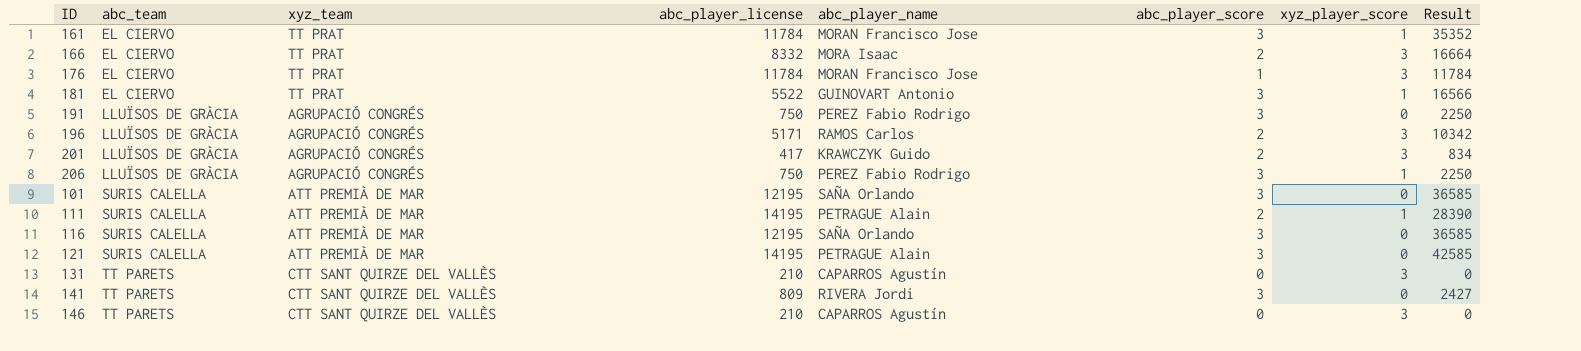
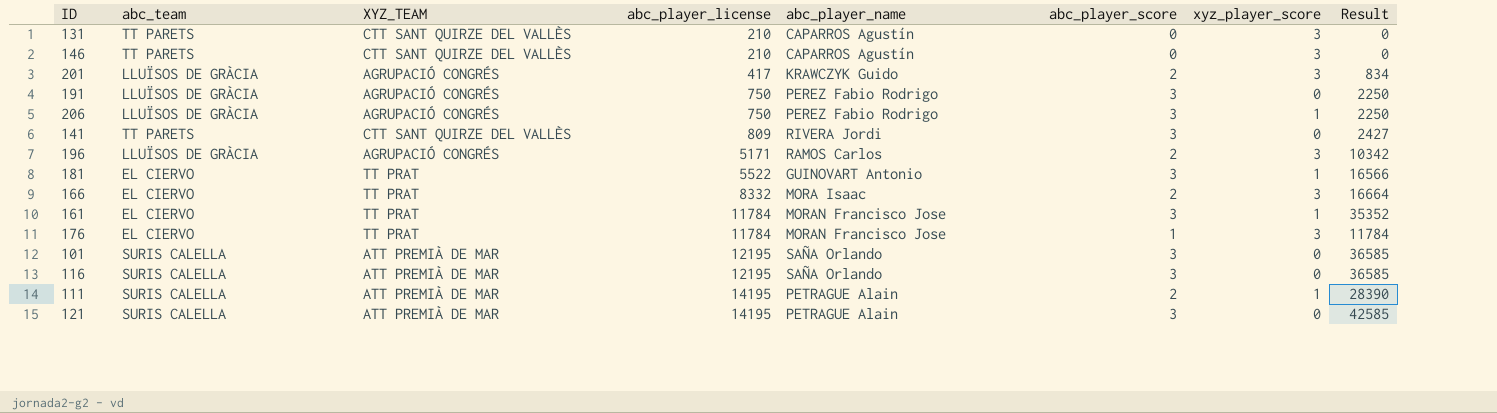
row order: abc_team ascending -> abc_player_license ascending
column name: xyz_team -> XYZ_TEAM

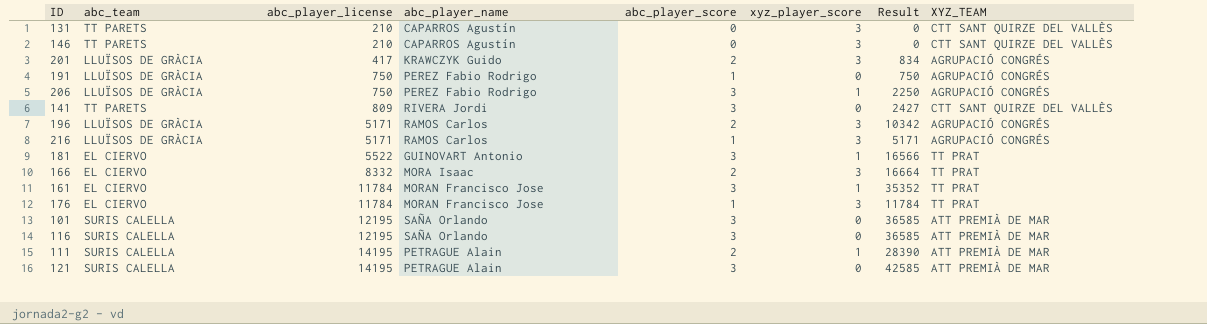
column XYZ_TEAM | position: 3 -> 8
191 | abc_player_score: 3 -> 1
191 | Result: 2250 -> 750
row 216: none -> LLUÏSOS DE GRÀCIA | 5171 | RAMOS Carlos | 1 | 3 | 5171 | AGRUPACIÓ CONGRÉS

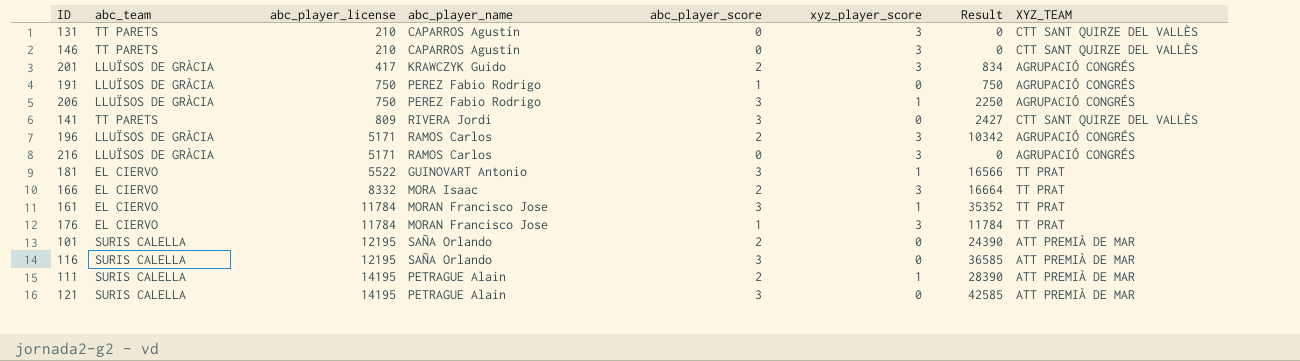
216 | abc_player_score: 1 -> 0
216 | Result: 5171 -> 0
101 | abc_player_score: 3 -> 2
101 | Result: 36585 -> 24390

